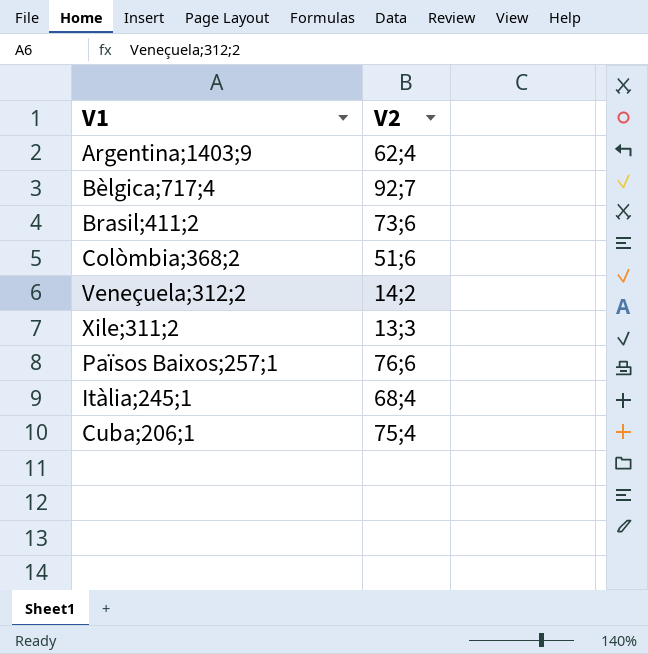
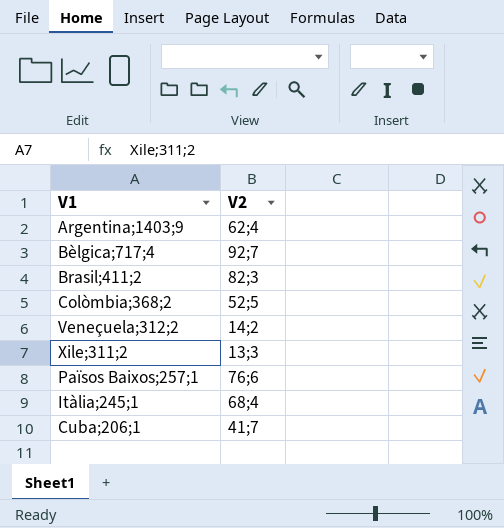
Brasil;411;2 | V2: 73;6 -> 82;3
Colòmbia;368;2 | V2: 51;6 -> 52;5
Cuba;206;1 | V2: 75;4 -> 41;7

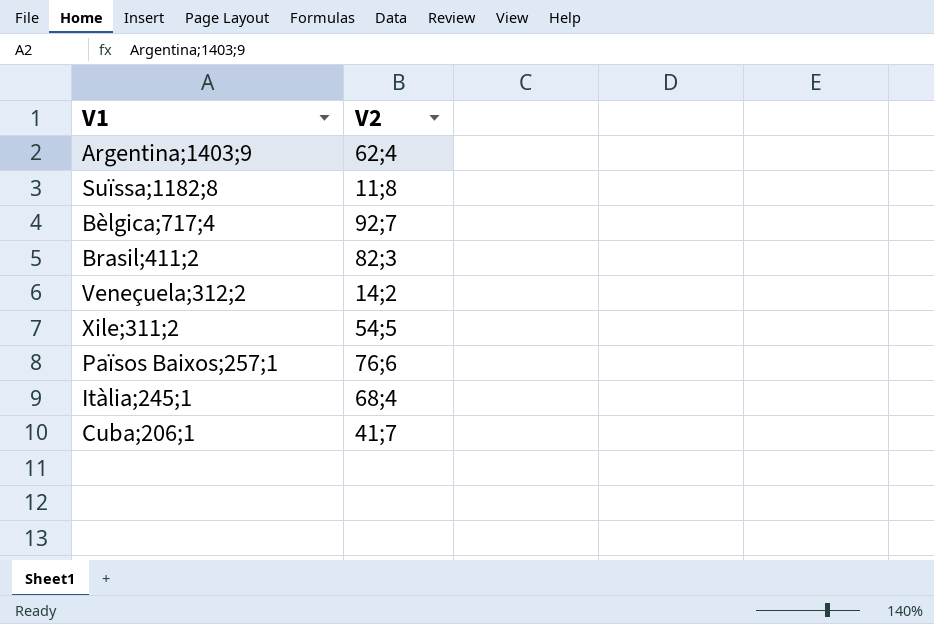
row Colòmbia;368;2: 52;5 -> none
row Suïssa;1182;8: none -> 11;8
Xile;311;2 | V2: 13;3 -> 54;5

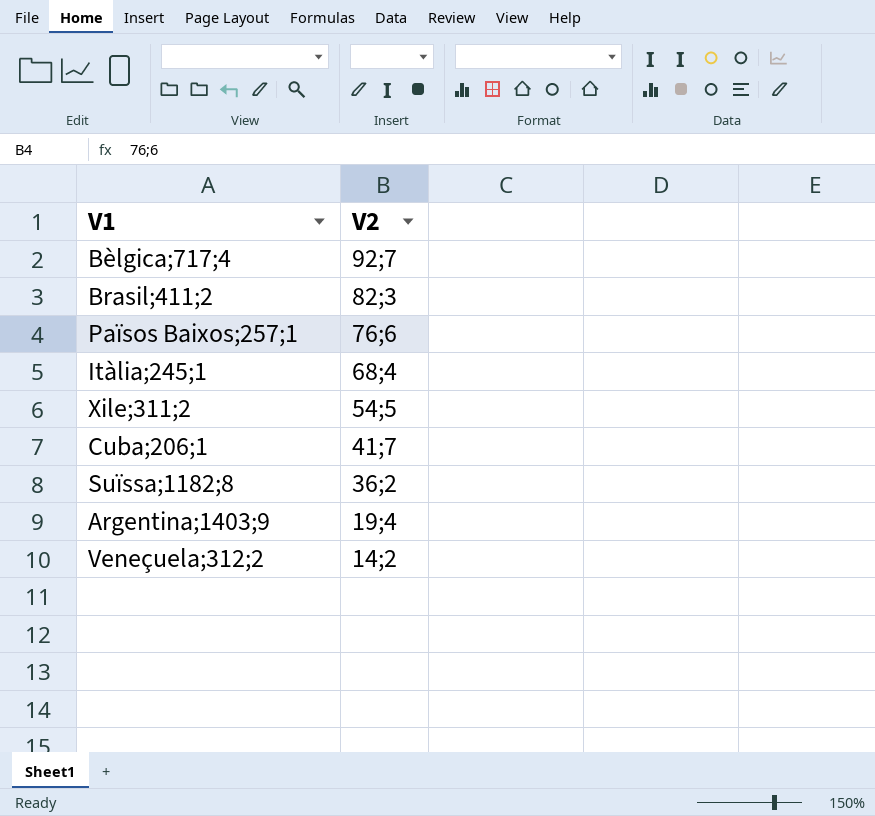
row order: none -> V2 descending
Suïssa;1182;8 | V2: 11;8 -> 36;2
Argentina;1403;9 | V2: 62;4 -> 19;4

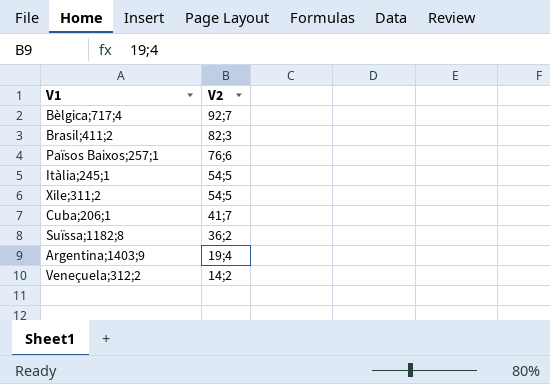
Itàlia;245;1 | V2: 68;4 -> 54;5

